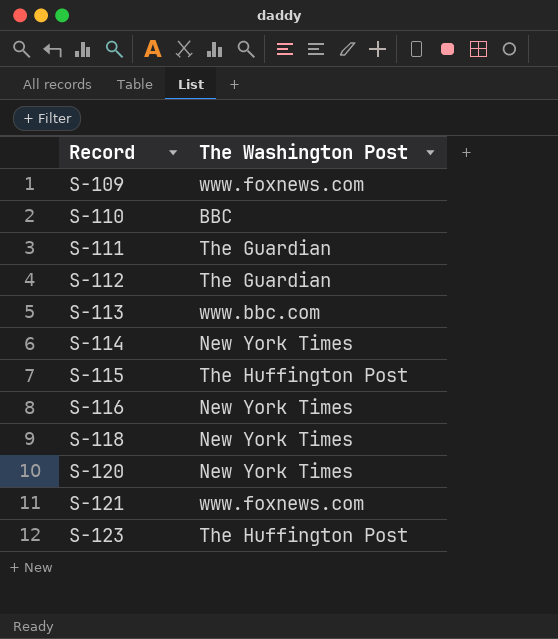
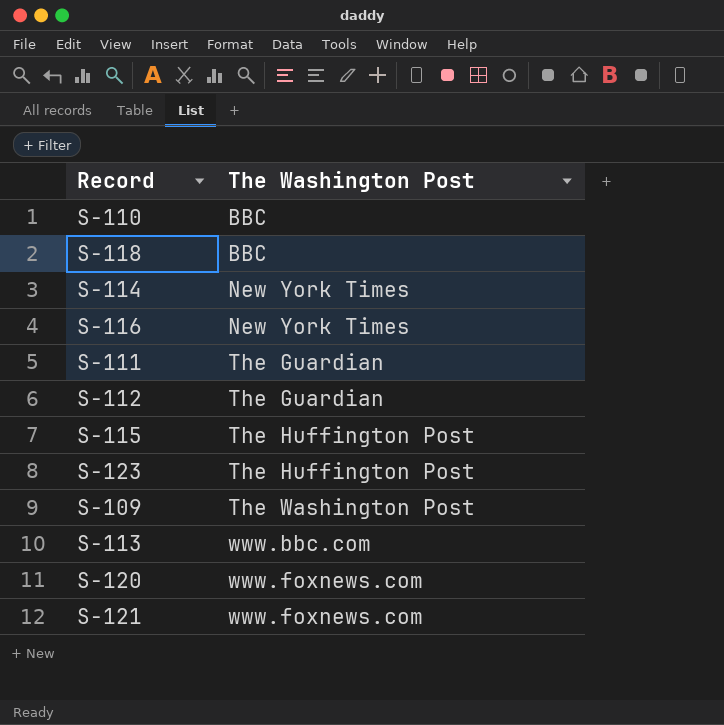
row order: Record ascending -> The Washington Post ascending
S-118 | The Washington Post: New York Times -> BBC
S-109 | The Washington Post: www.foxnews.com -> The Washington Post
S-120 | The Washington Post: New York Times -> www.foxnews.com

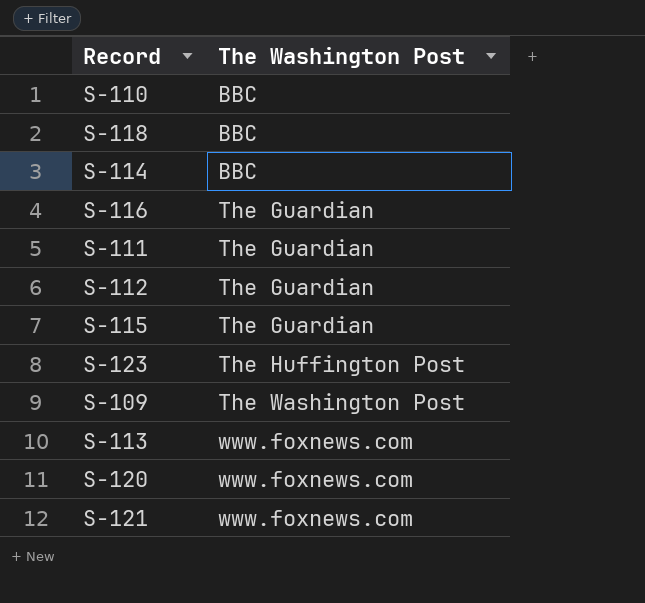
S-114 | The Washington Post: New York Times -> BBC
S-116 | The Washington Post: New York Times -> The Guardian
S-115 | The Washington Post: The Huffington Post -> The Guardian
S-113 | The Washington Post: www.bbc.com -> www.foxnews.com

